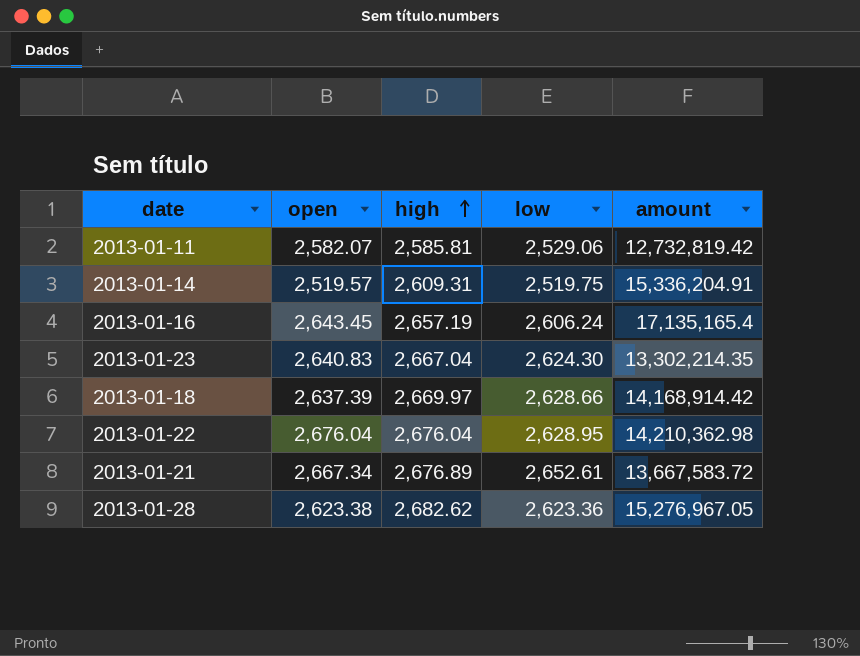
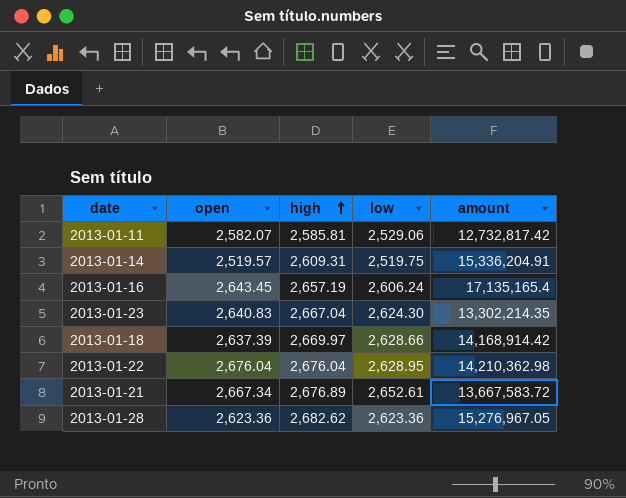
2013-01-11 | amount: 12,732,819.42 -> 12,732,817.42
2013-01-28 | open: 2,623.38 -> 2,623.36

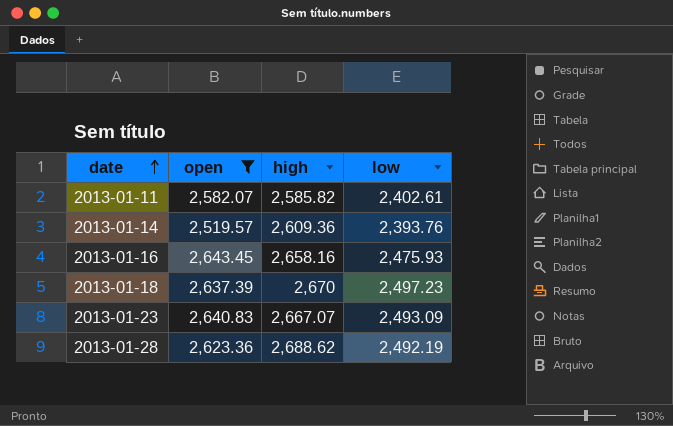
filter: none -> open <= 2,643.45
row order: high ascending -> date ascending
column amount | position: 5 -> none
2013-01-11 | high: 2,585.81 -> 2,585.82
2013-01-11 | low: 2,529.06 -> 2,402.61
2013-01-14 | high: 2,609.31 -> 2,609.36
2013-01-14 | low: 2,519.75 -> 2,393.76
2013-01-16 | high: 2,657.19 -> 2,658.16
2013-01-16 | low: 2,606.24 -> 2,475.93
2013-01-18 | high: 2,669.97 -> 2,670
2013-01-18 | low: 2,628.66 -> 2,497.23
2013-01-23 | high: 2,667.04 -> 2,667.07
2013-01-23 | low: 2,624.30 -> 2,493.09
2013-01-28 | high: 2,682.62 -> 2,688.62
2013-01-28 | low: 2,623.36 -> 2,492.19

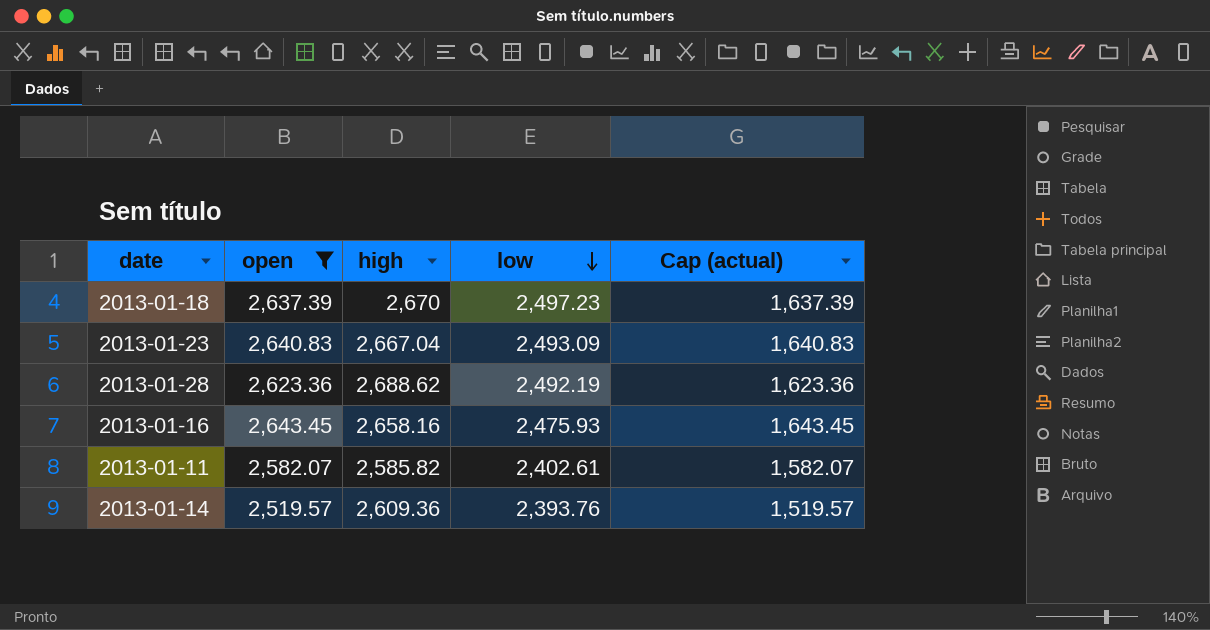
row order: date ascending -> low descending
column Cap (actual) | formula: none -> [open] - 1000
2013-01-23 | high: 2,667.07 -> 2,667.04

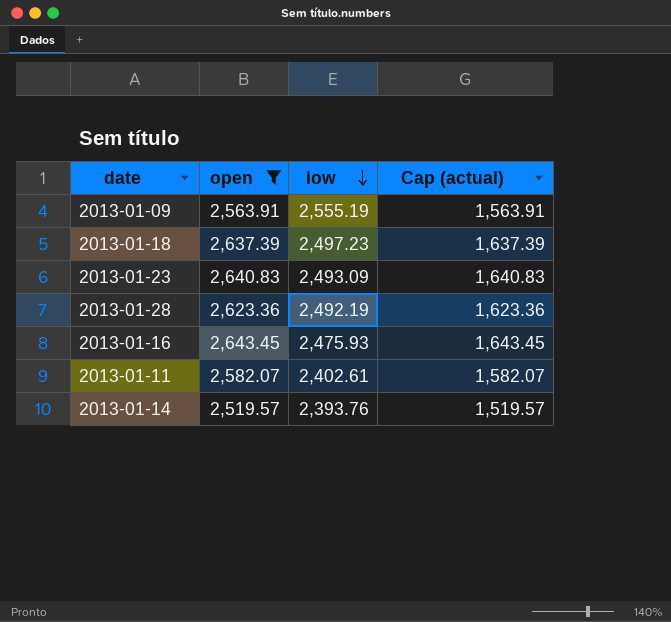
column high | position: 3 -> none
row 2013-01-09: none -> 2,563.91 | 2,555.19 | 1,563.91

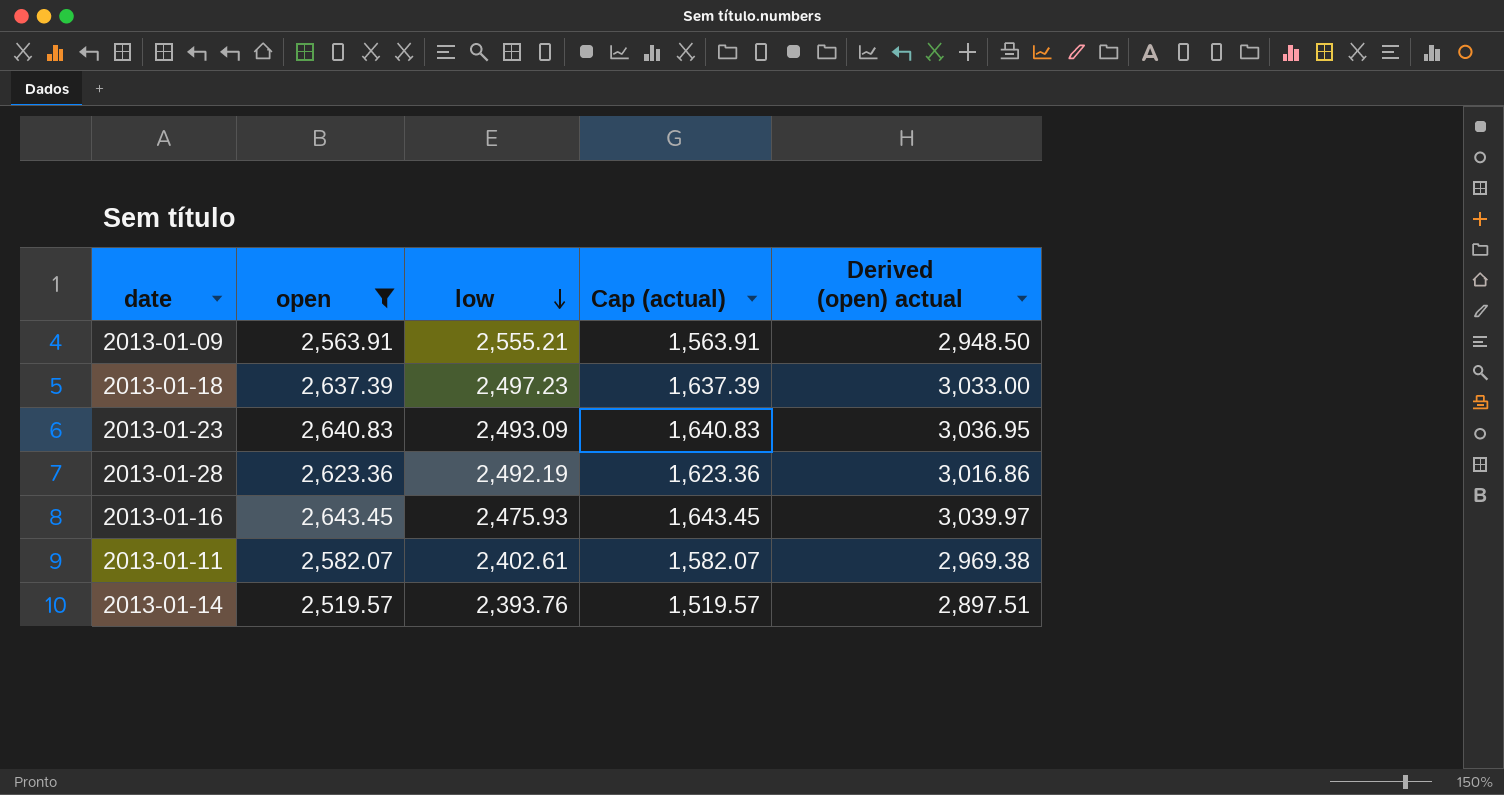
column Derived (open) actual | formula: none -> [open] * 1.15
2013-01-09 | low: 2,555.19 -> 2,555.21

